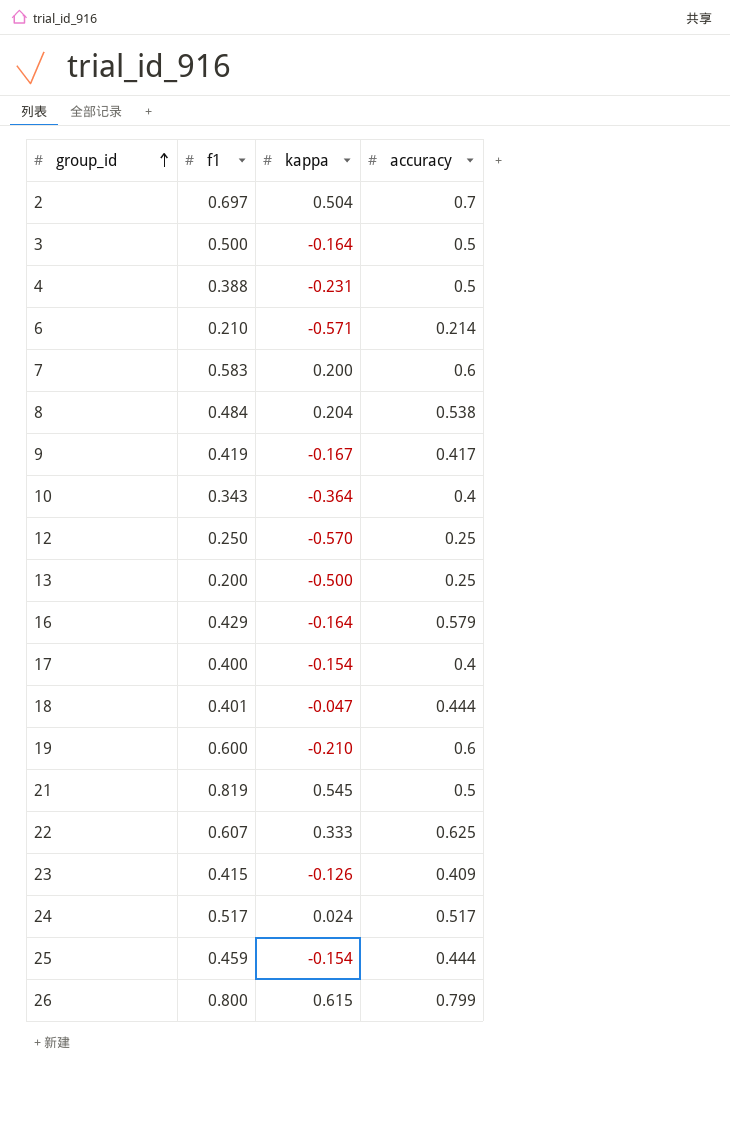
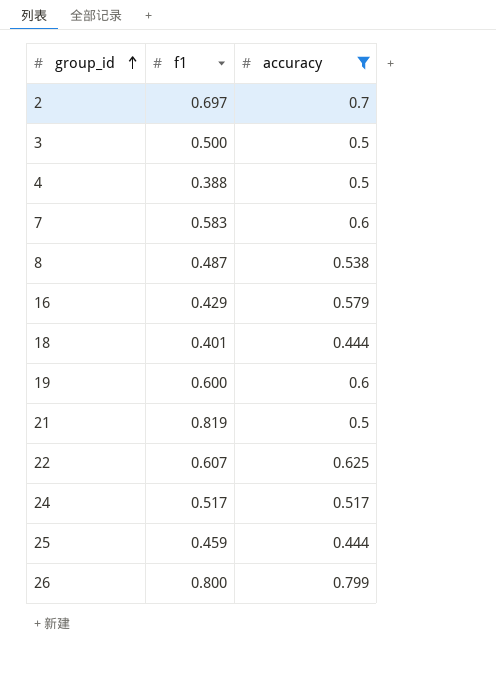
filter: none -> accuracy >= 0.444
column kappa | position: 3 -> none
8 | f1: 0.484 -> 0.487

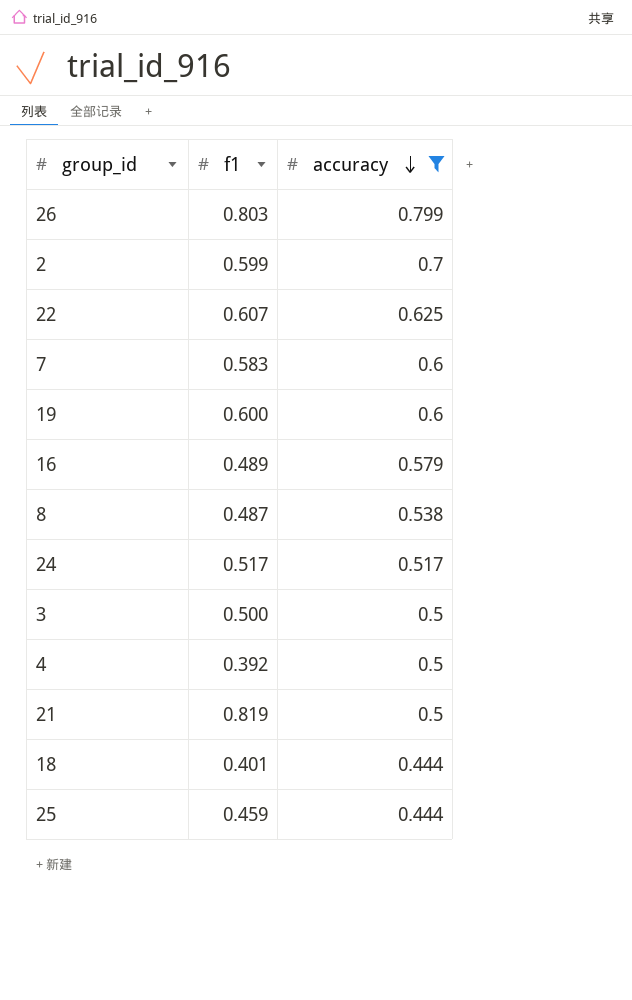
row order: group_id ascending -> accuracy descending
26 | f1: 0.800 -> 0.803
2 | f1: 0.697 -> 0.599
16 | f1: 0.429 -> 0.489
4 | f1: 0.388 -> 0.392

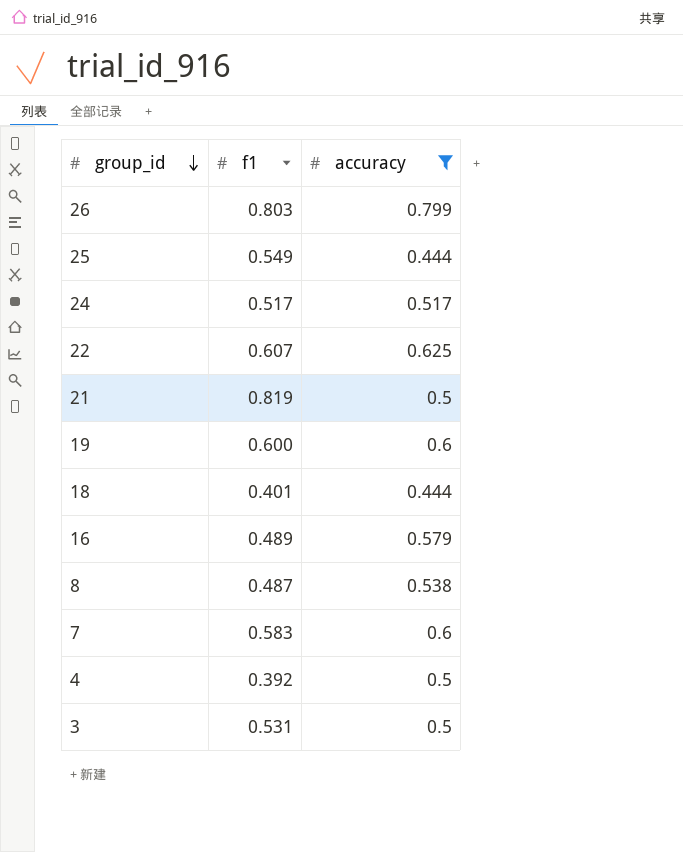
row order: accuracy descending -> group_id descending
row 2: 0.599 | 0.7 -> none
25 | f1: 0.459 -> 0.549
3 | f1: 0.500 -> 0.531

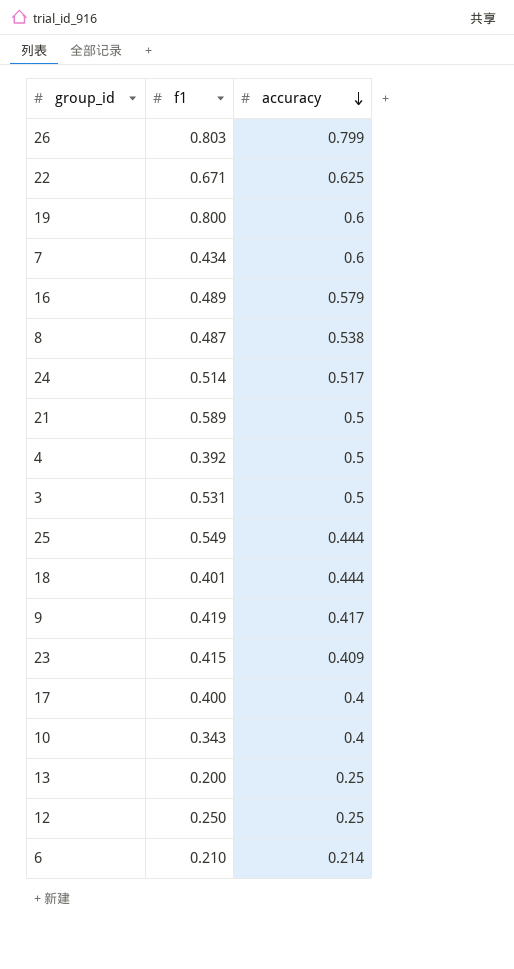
filter: accuracy >= 0.444 -> none
row order: group_id descending -> accuracy descending
22 | f1: 0.607 -> 0.671
19 | f1: 0.600 -> 0.800
7 | f1: 0.583 -> 0.434
24 | f1: 0.517 -> 0.514
21 | f1: 0.819 -> 0.589

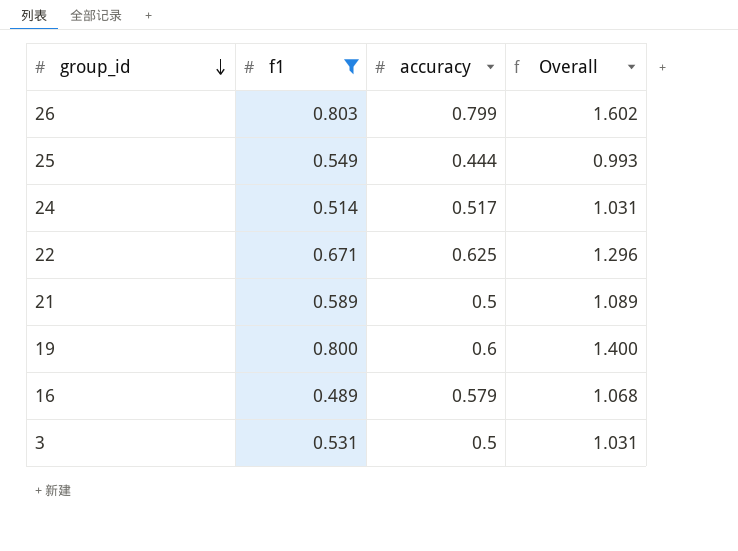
filter: none -> f1 >= 0.489
row order: accuracy descending -> group_id descending
column Overall | formula: none -> [f1] + [accuracy]

